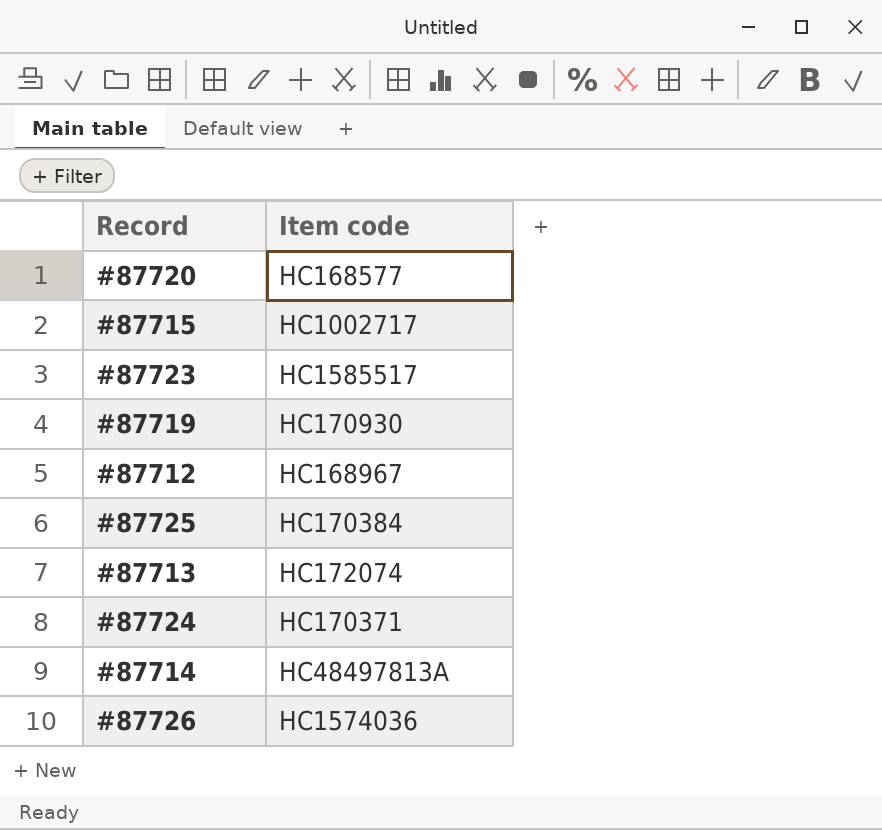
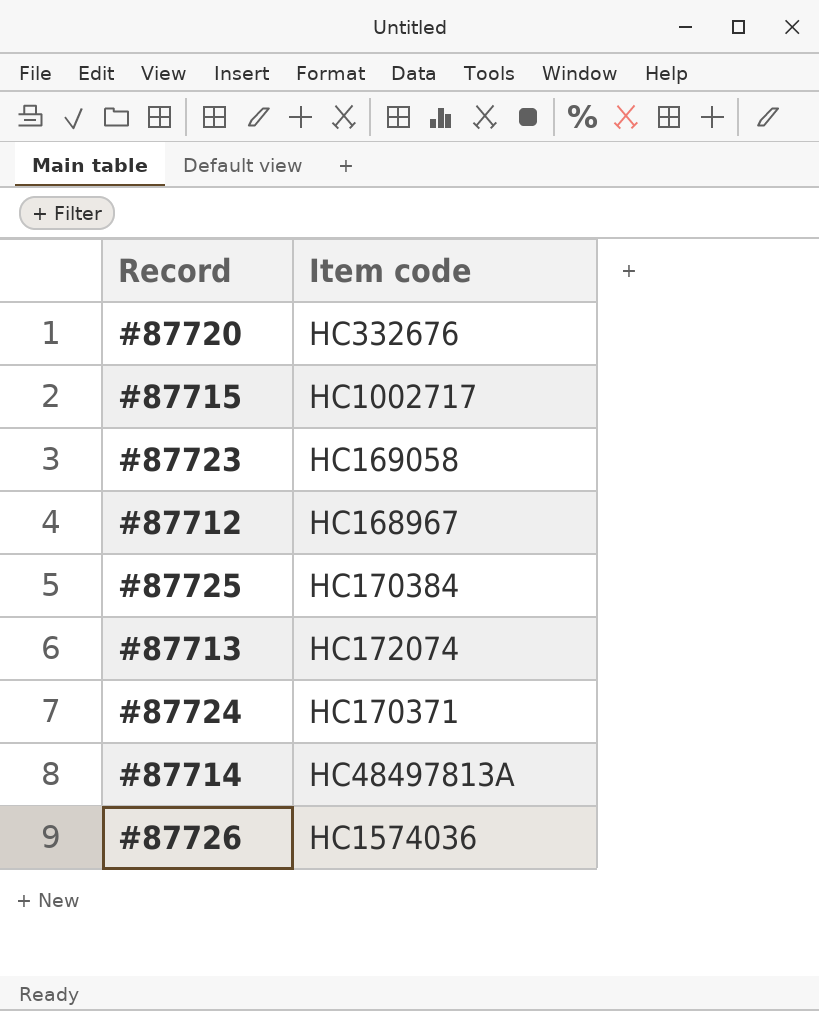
row #87719: HC170930 -> none
#87720 | Item code: HC168577 -> HC332676
#87723 | Item code: HC1585517 -> HC169058

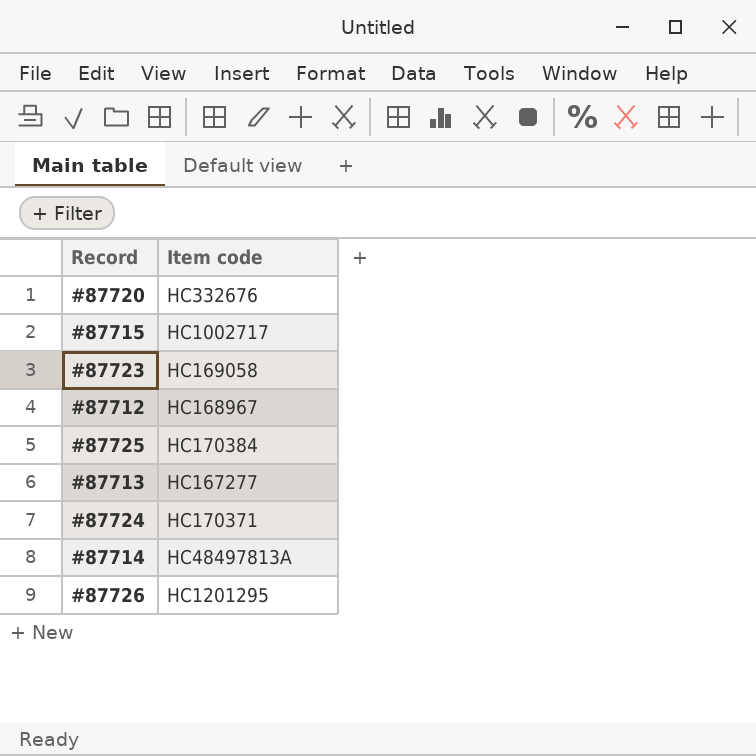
#87713 | Item code: HC172074 -> HC167277
#87726 | Item code: HC1574036 -> HC1201295

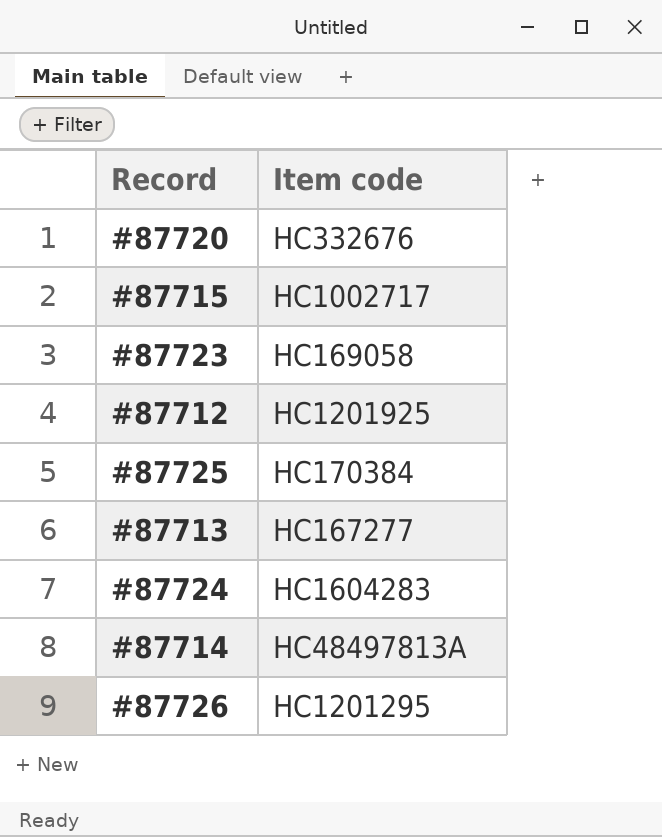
#87712 | Item code: HC168967 -> HC1201925
#87724 | Item code: HC170371 -> HC1604283

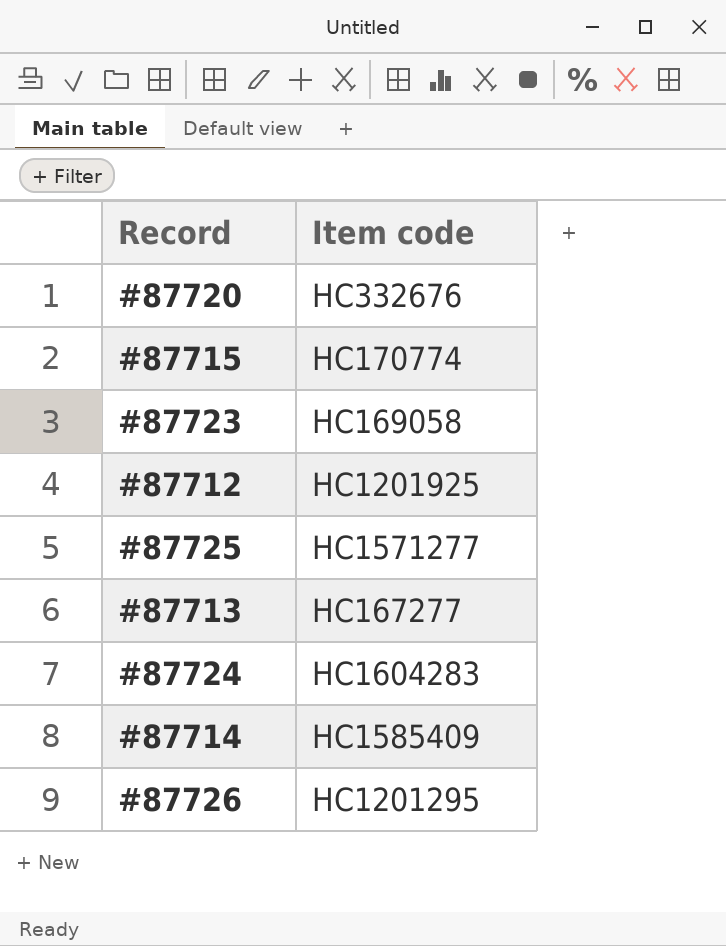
#87715 | Item code: HC1002717 -> HC170774
#87725 | Item code: HC170384 -> HC1571277
#87714 | Item code: HC48497813A -> HC1585409

